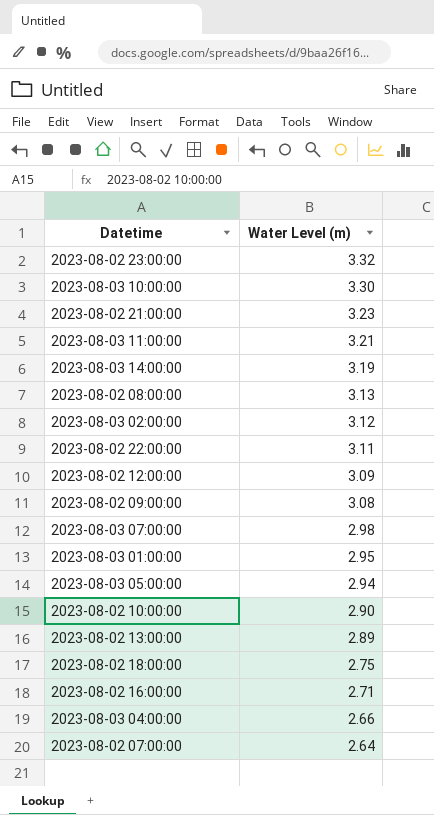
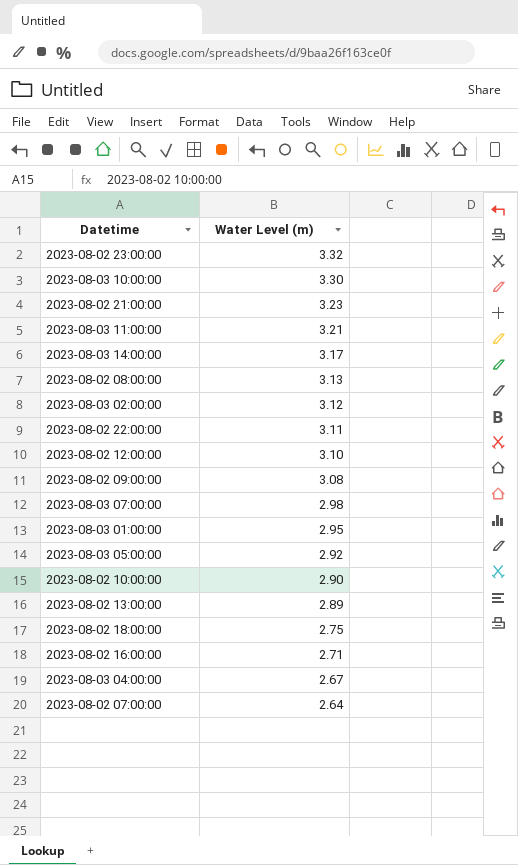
2023-08-03 14:00:00 | Water Level (m): 3.19 -> 3.17
2023-08-02 12:00:00 | Water Level (m): 3.09 -> 3.10
2023-08-03 05:00:00 | Water Level (m): 2.94 -> 2.92
2023-08-03 04:00:00 | Water Level (m): 2.66 -> 2.67

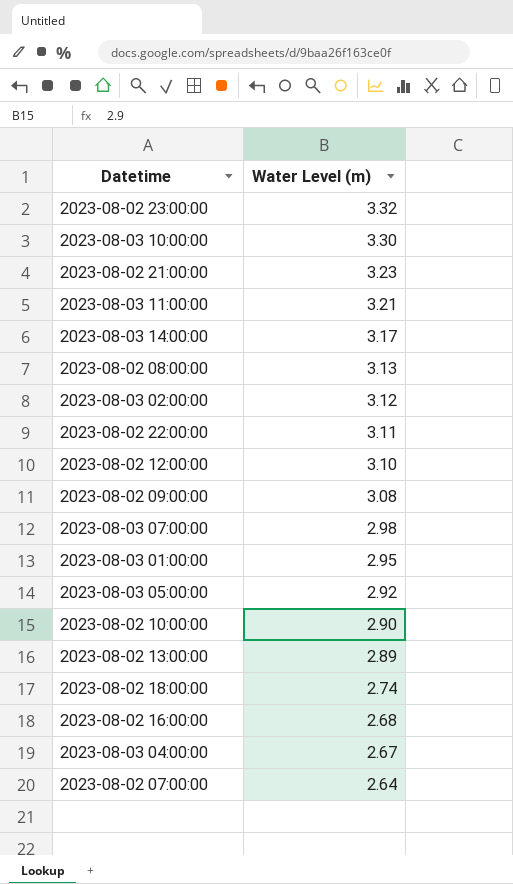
2023-08-02 18:00:00 | Water Level (m): 2.75 -> 2.74
2023-08-02 16:00:00 | Water Level (m): 2.71 -> 2.68

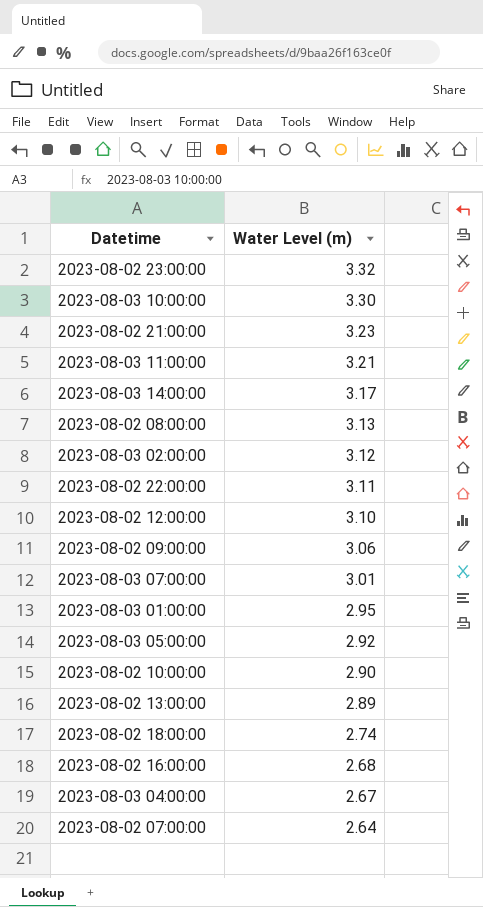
2023-08-02 09:00:00 | Water Level (m): 3.08 -> 3.06
2023-08-03 07:00:00 | Water Level (m): 2.98 -> 3.01

